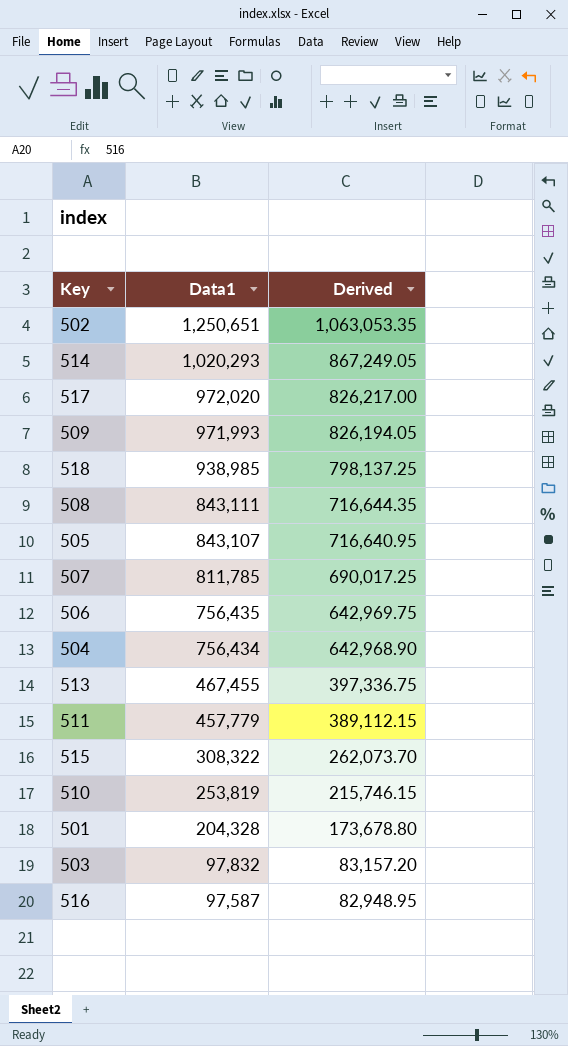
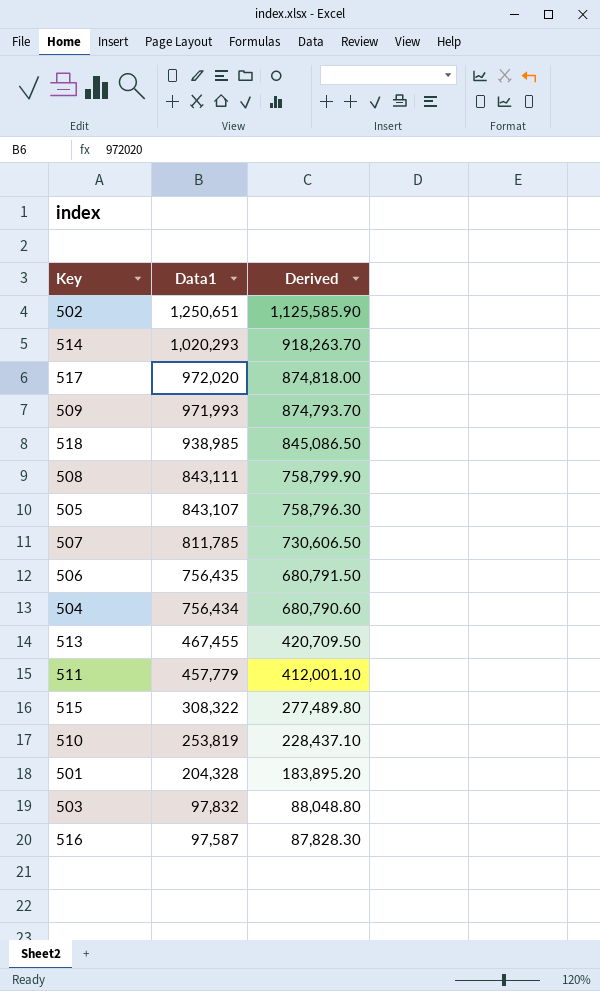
column Derived | formula: [Data1] * 0.85 -> [Data1] * 0.9

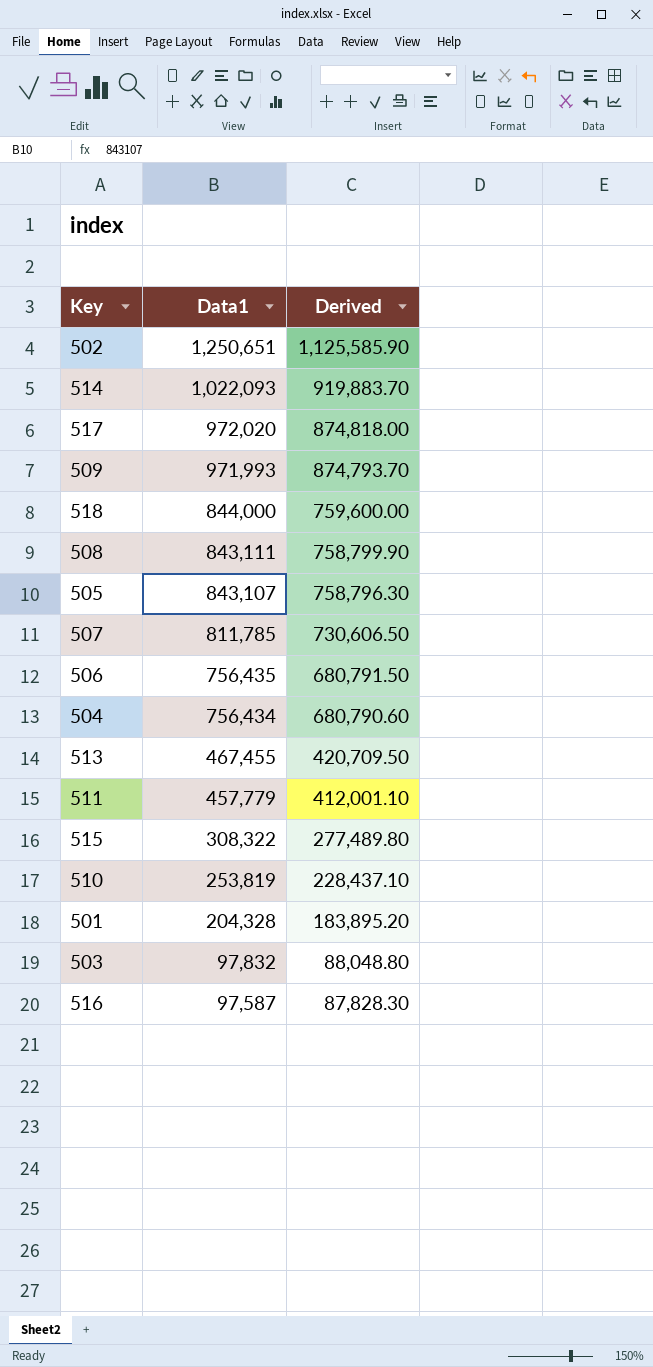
514 | Data1: 1,020,293 -> 1,022,093
514 | Derived: 918,263.70 -> 919,883.70
518 | Data1: 938,985 -> 844,000
518 | Derived: 845,086.50 -> 759,600.00

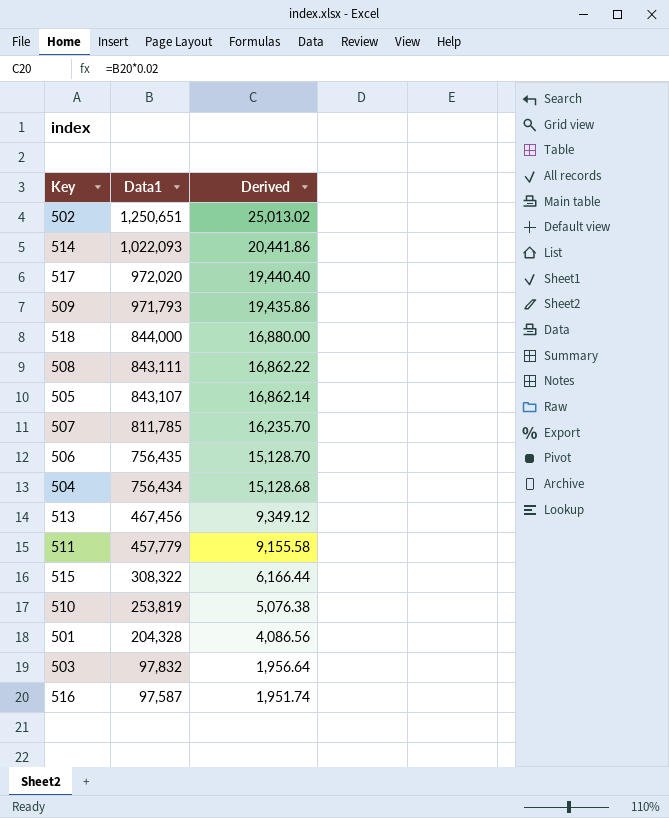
column Derived | formula: [Data1] * 0.9 -> [Data1] * 0.02
509 | Data1: 971,993 -> 971,793
513 | Data1: 467,455 -> 467,456

